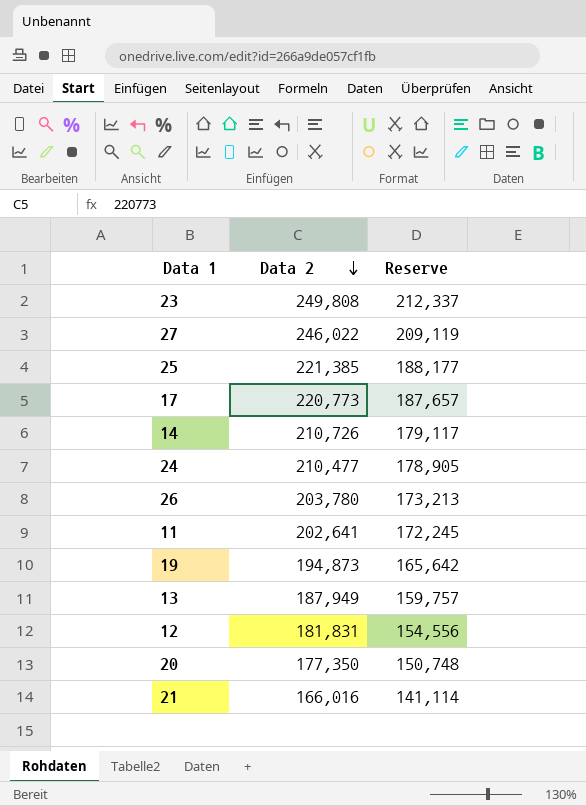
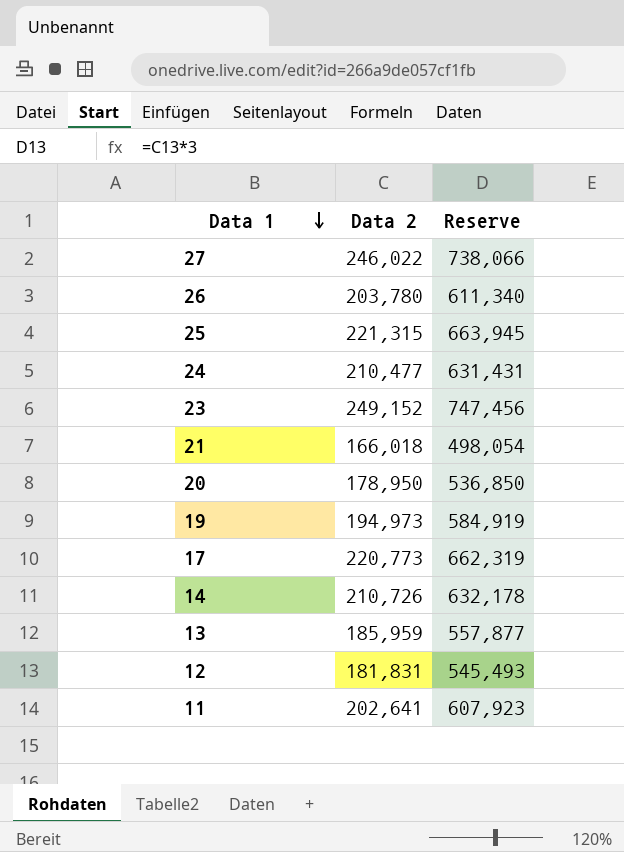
row order: Data 2 descending -> Data 1 descending
column Reserve | formula: [Data 2] * 0.85 -> [Data 2] * 3
25 | Data 2: 221,385 -> 221,315
23 | Data 2: 249,808 -> 249,152
21 | Data 2: 166,016 -> 166,018
20 | Data 2: 177,350 -> 178,950
19 | Data 2: 194,873 -> 194,973
13 | Data 2: 187,949 -> 185,959

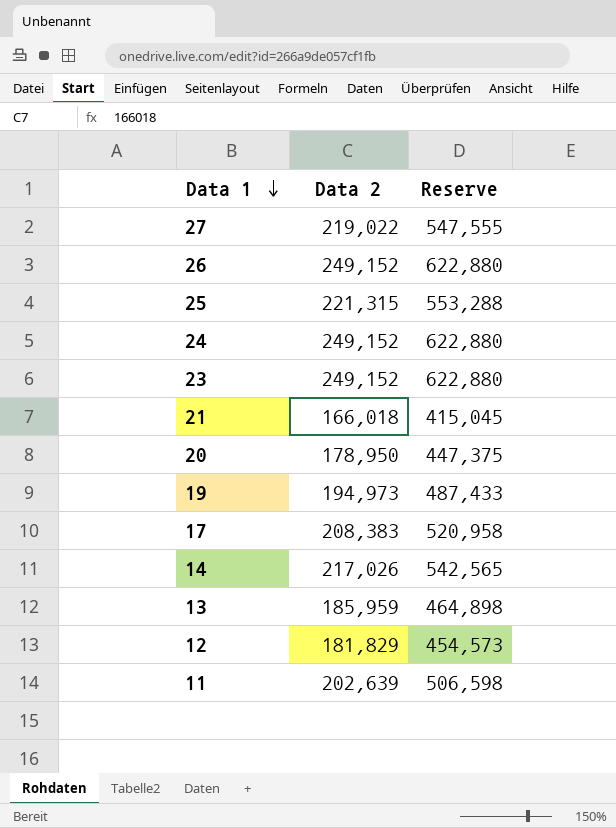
column Reserve | formula: [Data 2] * 3 -> [Data 2] * 2.5
27 | Data 2: 246,022 -> 219,022
26 | Data 2: 203,780 -> 249,152
24 | Data 2: 210,477 -> 249,152
17 | Data 2: 220,773 -> 208,383
14 | Data 2: 210,726 -> 217,026
12 | Data 2: 181,831 -> 181,829
11 | Data 2: 202,641 -> 202,639

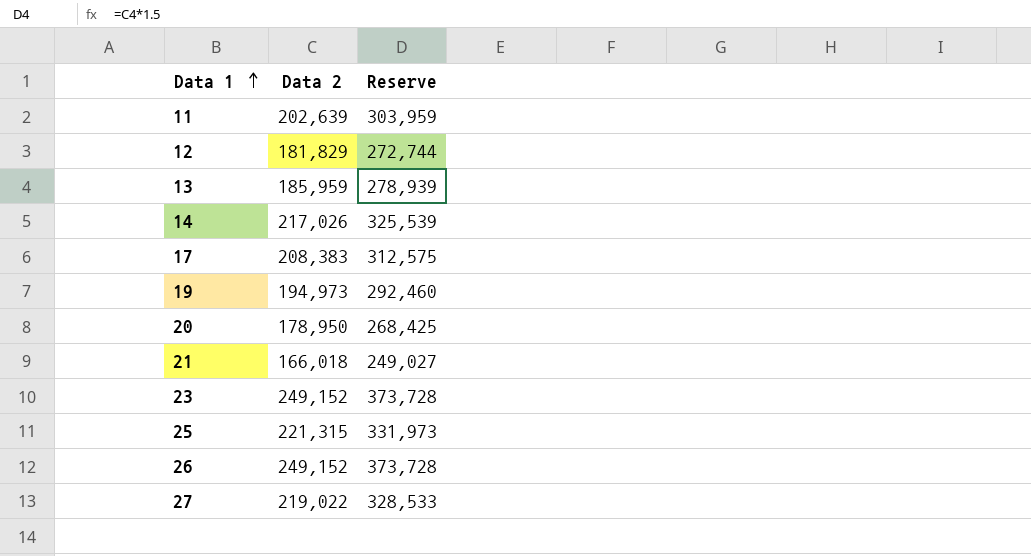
row order: Data 1 descending -> Data 1 ascending
column Reserve | formula: [Data 2] * 2.5 -> [Data 2] * 1.5
row 24: 249,152 | 622,880 -> none

